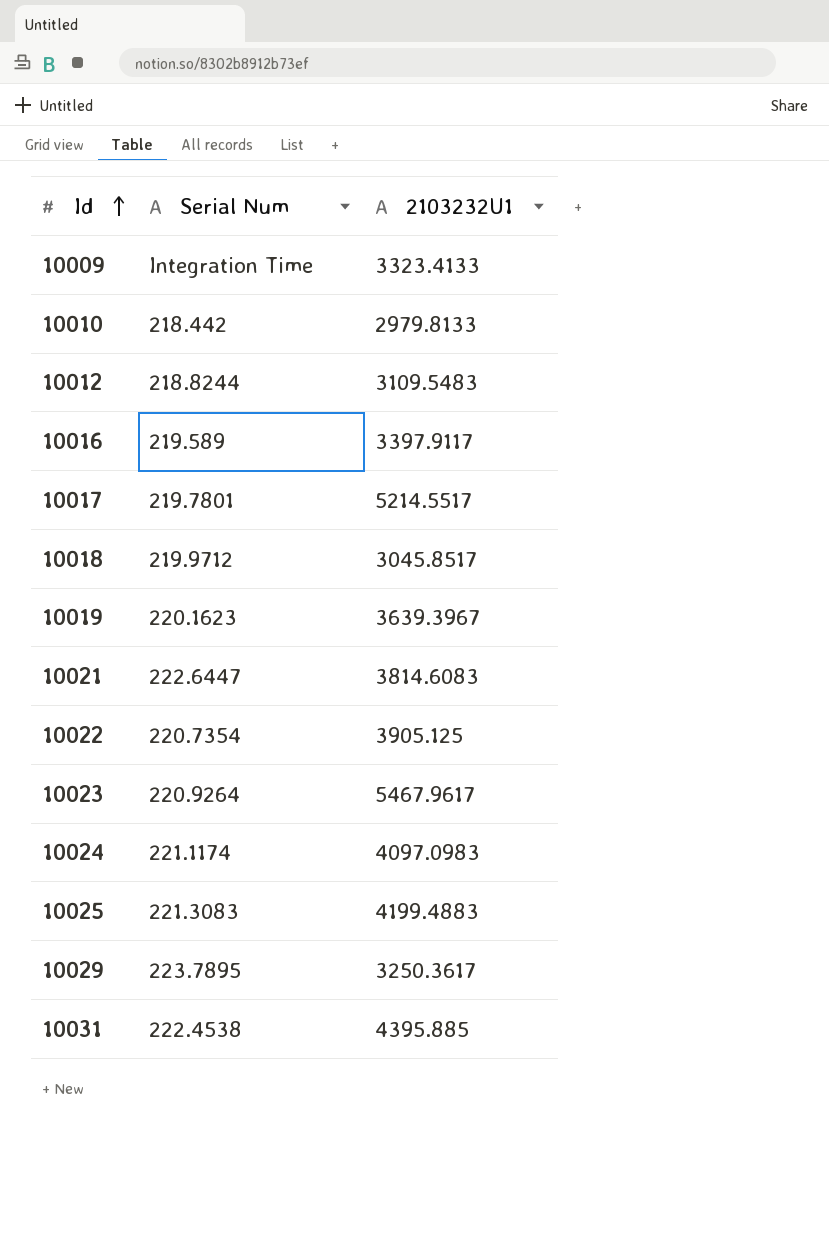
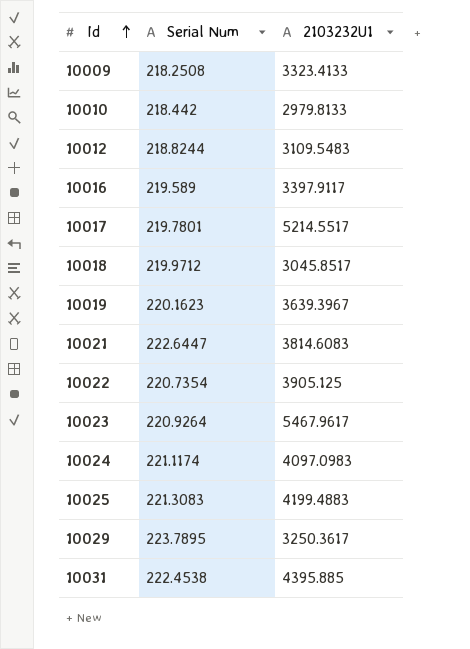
10009 | Serial Num: Integration Time -> 218.2508

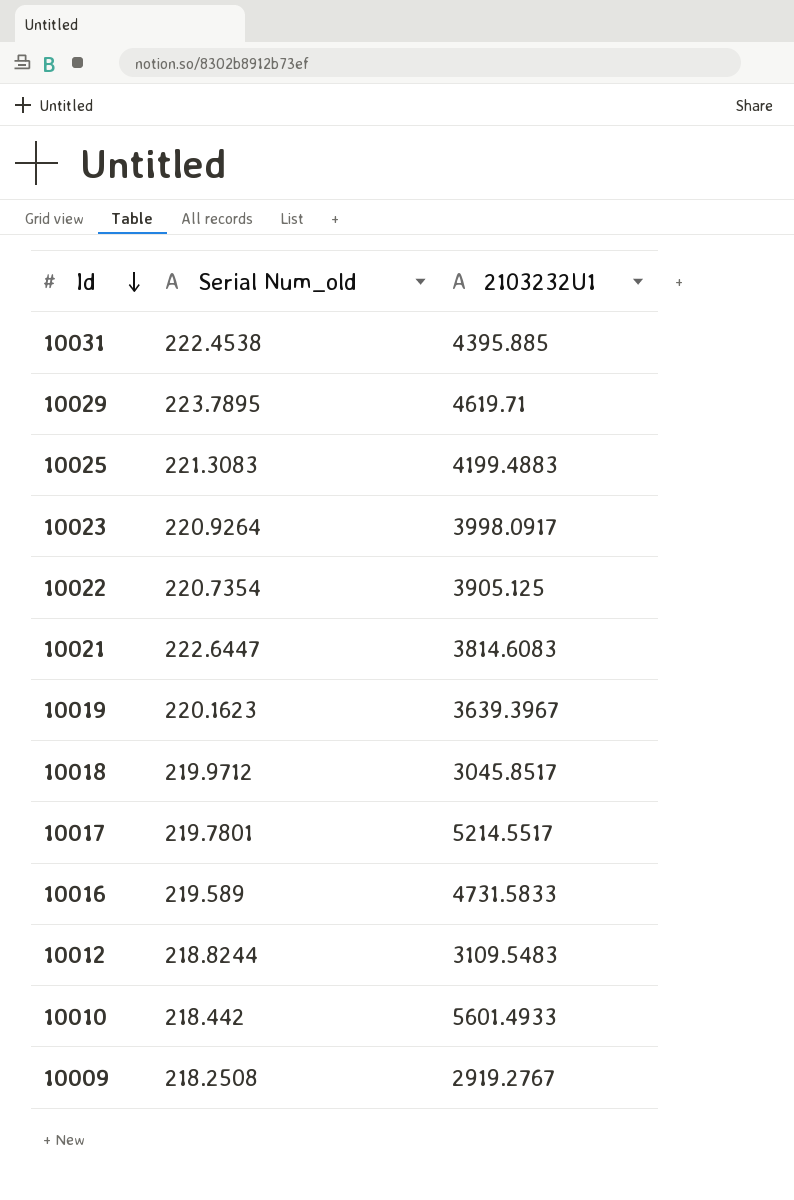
row order: Id ascending -> Id descending
column name: Serial Num -> Serial Num_old
row 10024: 221.1174 | 4097.0983 -> none
10029 | 2103232U1: 3250.3617 -> 4619.71
10023 | 2103232U1: 5467.9617 -> 3998.0917
10016 | 2103232U1: 3397.9117 -> 4731.5833
10010 | 2103232U1: 2979.8133 -> 5601.4933
10009 | 2103232U1: 3323.4133 -> 2919.2767

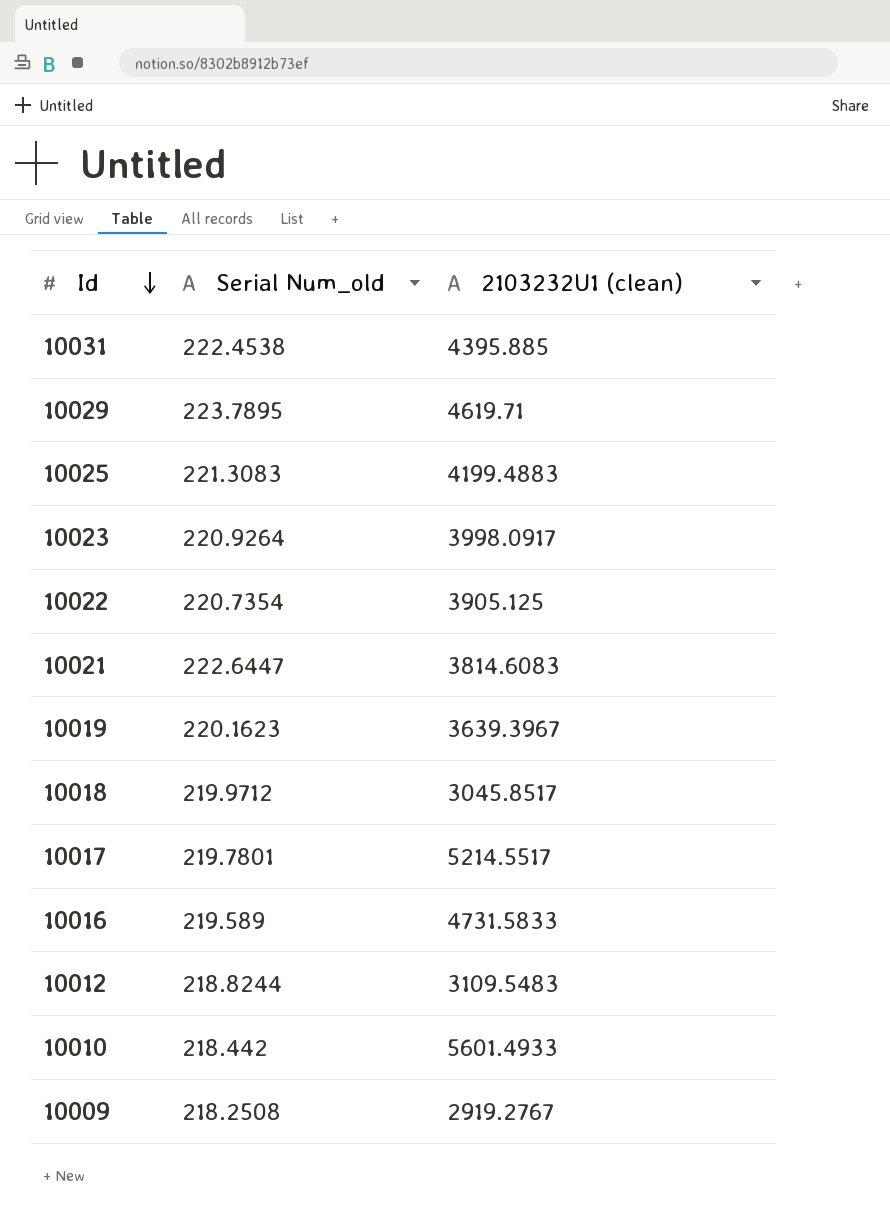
column name: 2103232U1 -> 2103232U1 (clean)

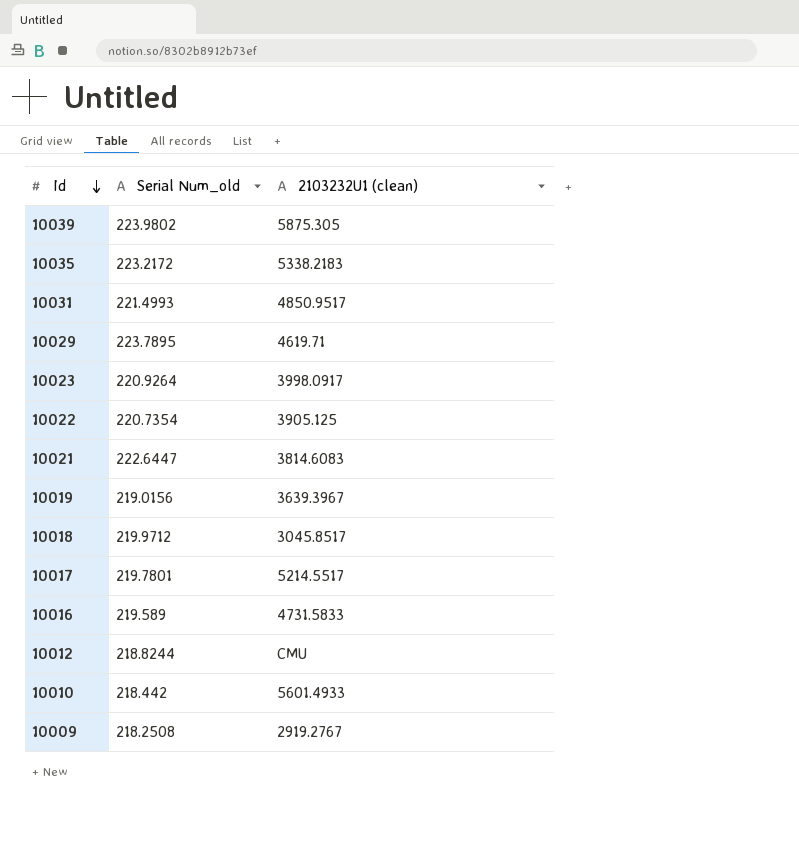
row 10025: 221.3083 | 4199.4883 -> none
row 10039: none -> 223.9802 | 5875.305
row 10035: none -> 223.2172 | 5338.2183
10031 | Serial Num_old: 222.4538 -> 221.4993
10031 | 2103232U1 (clean): 4395.885 -> 4850.9517
10019 | Serial Num_old: 220.1623 -> 219.0156
10012 | 2103232U1 (clean): 3109.5483 -> CMU

